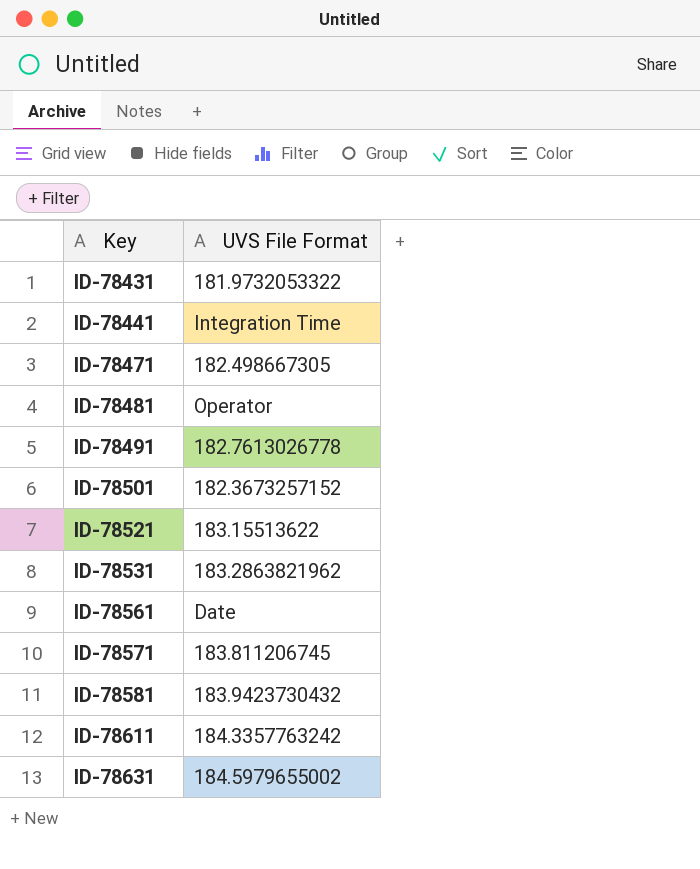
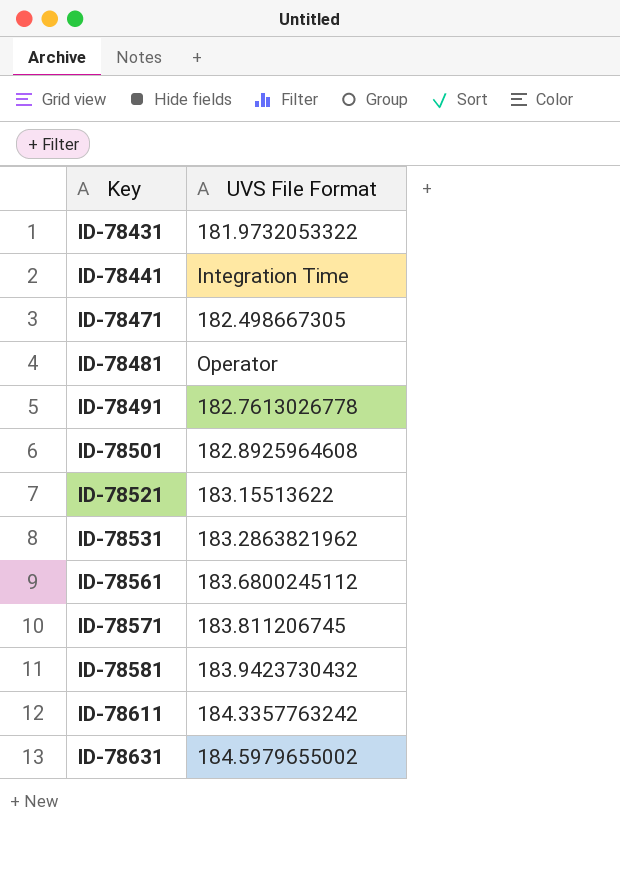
ID-78501 | UVS File Format: 182.3673257152 -> 182.8925964608
ID-78561 | UVS File Format: Date -> 183.6800245112

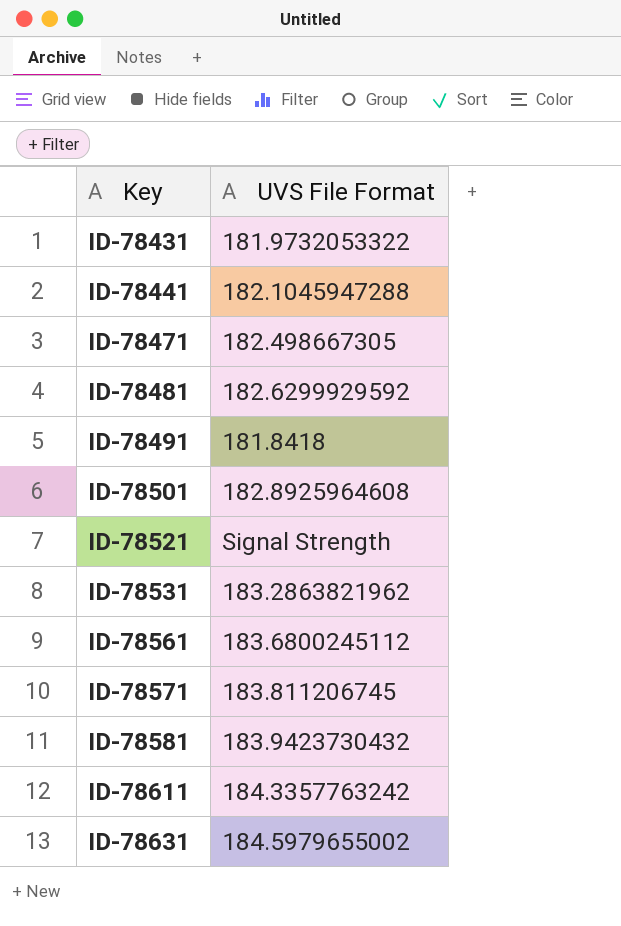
ID-78441 | UVS File Format: Integration Time -> 182.1045947288
ID-78481 | UVS File Format: Operator -> 182.6299929592
ID-78491 | UVS File Format: 182.7613026778 -> 181.8418
ID-78521 | UVS File Format: 183.15513622 -> Signal Strength

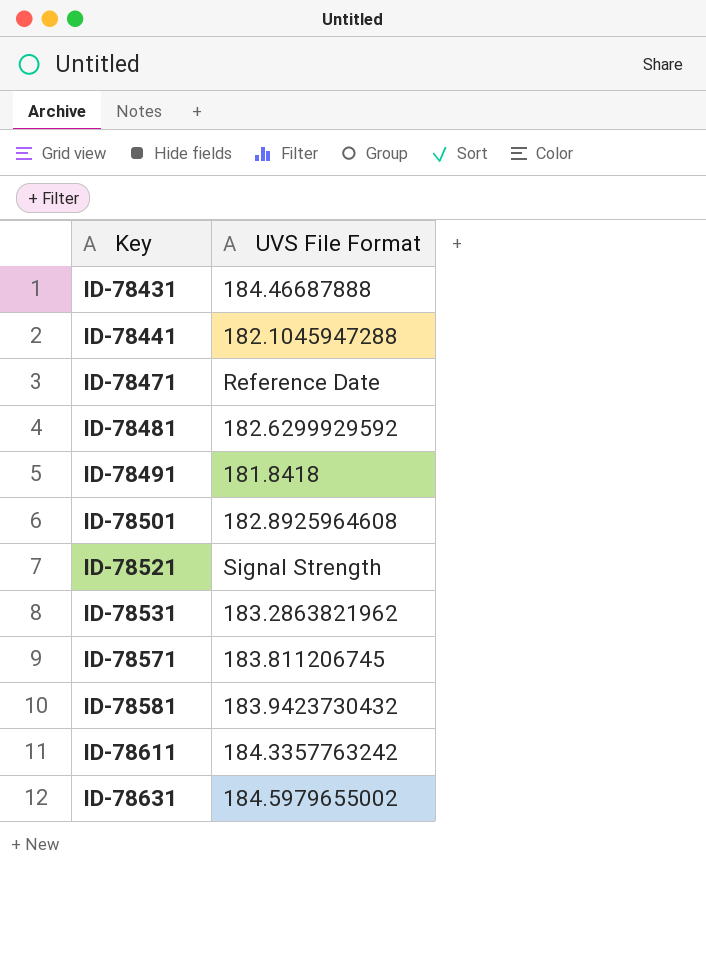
row ID-78561: 183.6800245112 -> none
ID-78431 | UVS File Format: 181.9732053322 -> 184.46687888
ID-78471 | UVS File Format: 182.498667305 -> Reference Date

